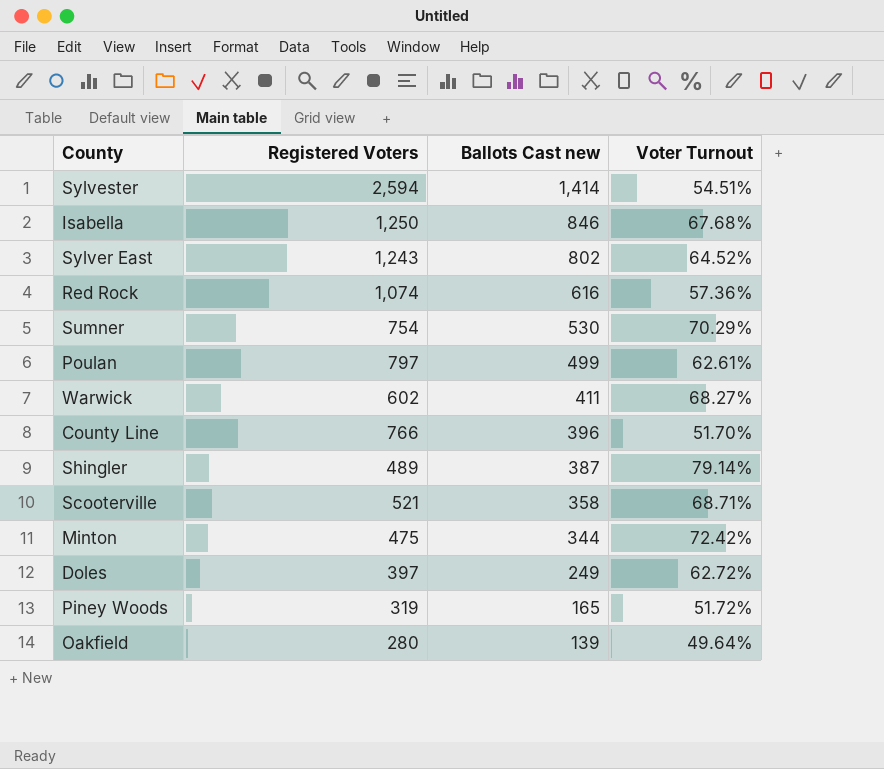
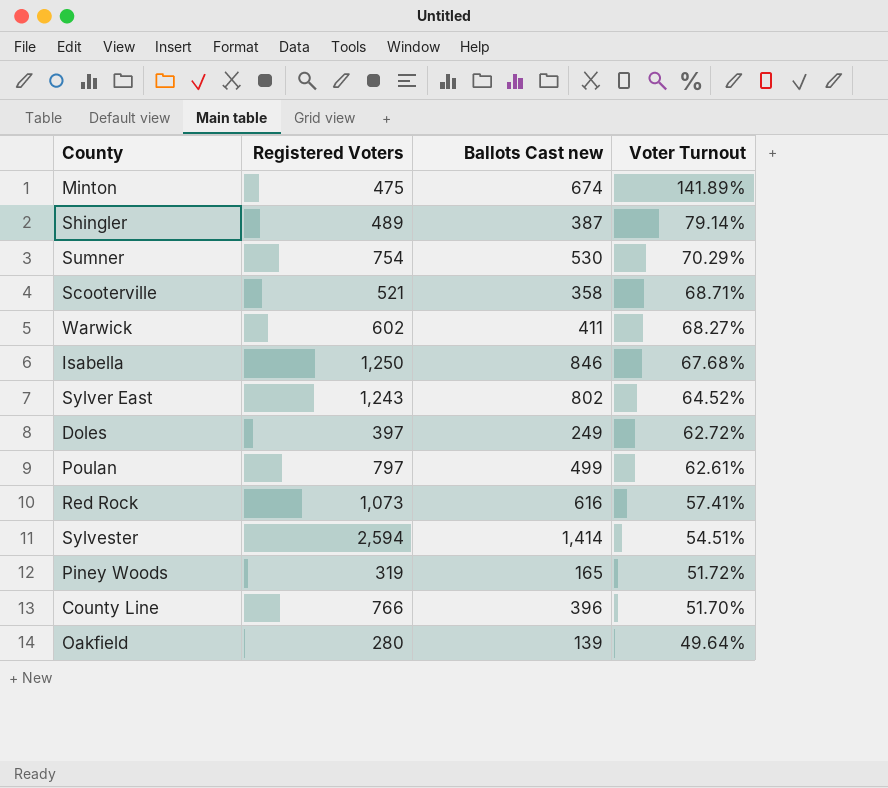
row order: Ballots Cast new descending -> Voter Turnout descending
Minton | Ballots Cast new: 344 -> 674
Minton | Voter Turnout: 72.42% -> 141.89%
Red Rock | Registered Voters: 1,074 -> 1,073
Red Rock | Voter Turnout: 57.36% -> 57.41%

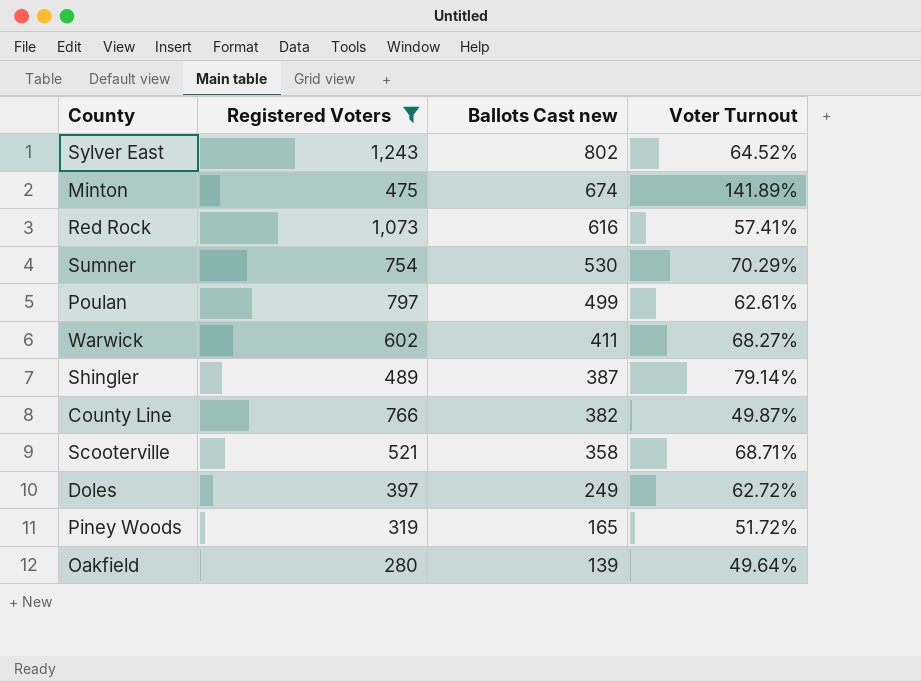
filter: none -> Registered Voters <= 1,243
row order: Voter Turnout descending -> Ballots Cast new descending
County Line | Ballots Cast new: 396 -> 382
County Line | Voter Turnout: 51.70% -> 49.87%

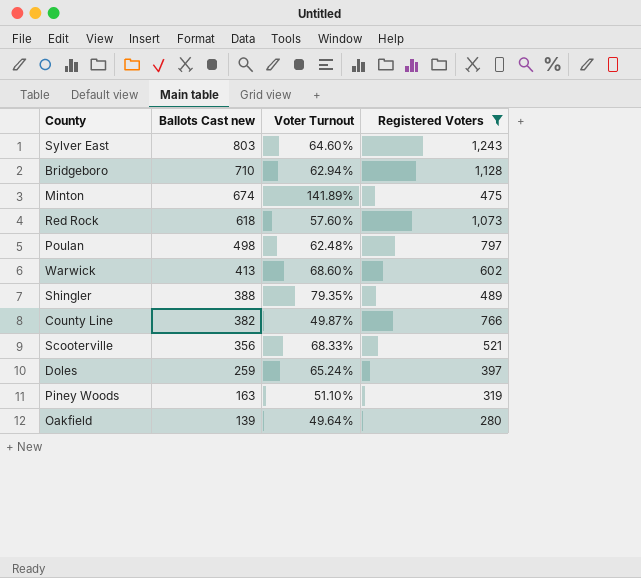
column Registered Voters | position: 2 -> 4
row Sumner: 754 | 530 | 70.29% -> none
Sylver East | Ballots Cast new: 802 -> 803
Sylver East | Voter Turnout: 64.52% -> 64.60%
row Bridgeboro: none -> 710 | 62.94% | 1,128
Red Rock | Ballots Cast new: 616 -> 618
Red Rock | Voter Turnout: 57.41% -> 57.60%
Poulan | Ballots Cast new: 499 -> 498
Poulan | Voter Turnout: 62.61% -> 62.48%
Warwick | Ballots Cast new: 411 -> 413
Warwick | Voter Turnout: 68.27% -> 68.60%
Shingler | Ballots Cast new: 387 -> 388
Shingler | Voter Turnout: 79.14% -> 79.35%
Scooterville | Ballots Cast new: 358 -> 356
Scooterville | Voter Turnout: 68.71% -> 68.33%
Doles | Ballots Cast new: 249 -> 259
Doles | Voter Turnout: 62.72% -> 65.24%
Piney Woods | Ballots Cast new: 165 -> 163
Piney Woods | Voter Turnout: 51.72% -> 51.10%

